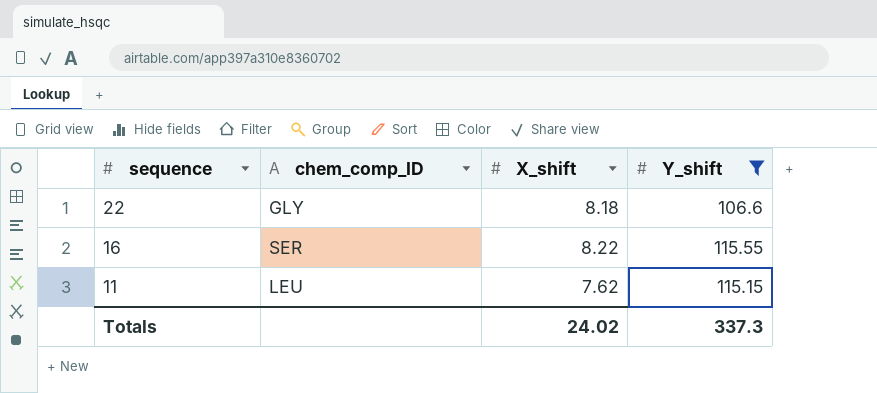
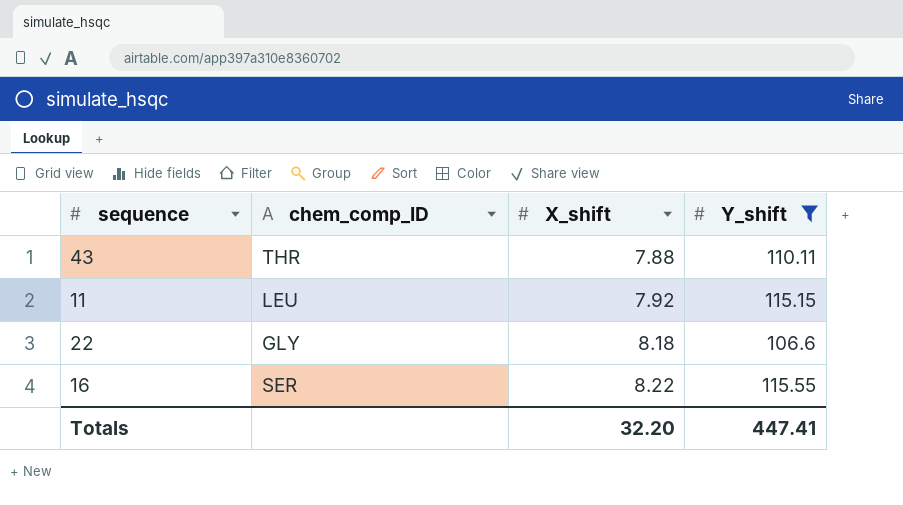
row order: sequence descending -> X_shift ascending
row 43: none -> THR | 7.88 | 110.11
11 | X_shift: 7.62 -> 7.92
Totals | X_shift: 24.02 -> 32.20
Totals | Y_shift: 337.3 -> 447.41

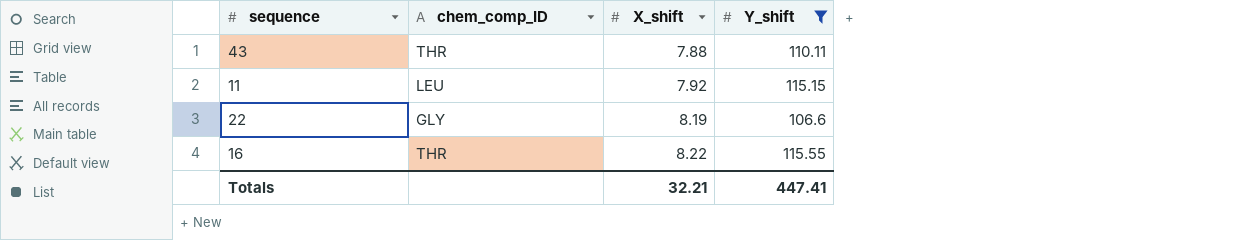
22 | X_shift: 8.18 -> 8.19
16 | chem_comp_ID: SER -> THR
Totals | X_shift: 32.20 -> 32.21

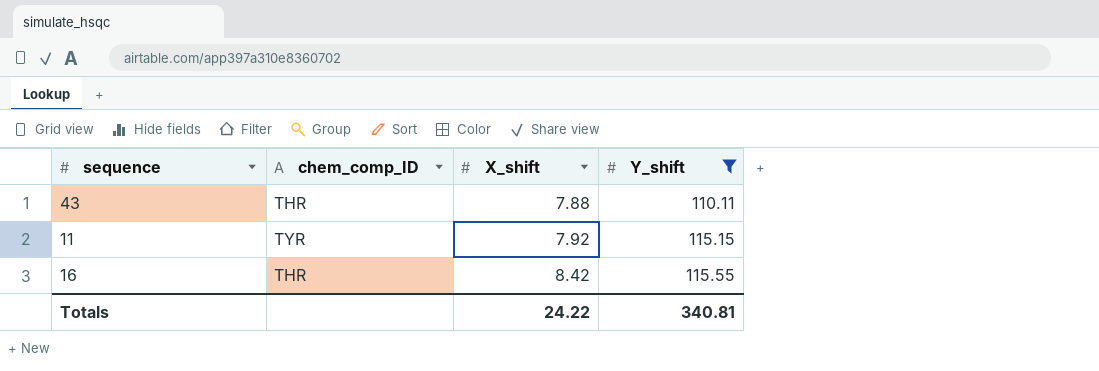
row 22: GLY | 8.19 | 106.6 -> none
11 | chem_comp_ID: LEU -> TYR
16 | X_shift: 8.22 -> 8.42
Totals | X_shift: 32.21 -> 24.22
Totals | Y_shift: 447.41 -> 340.81

